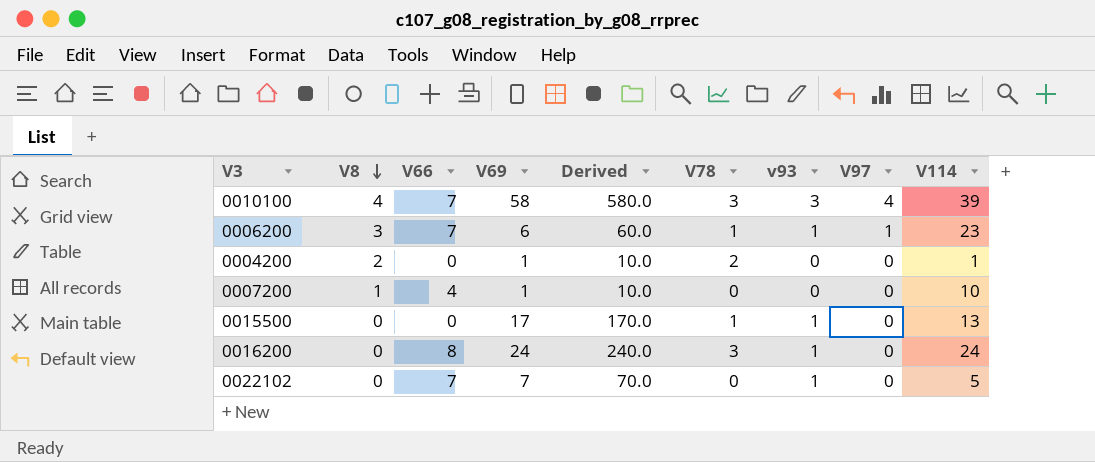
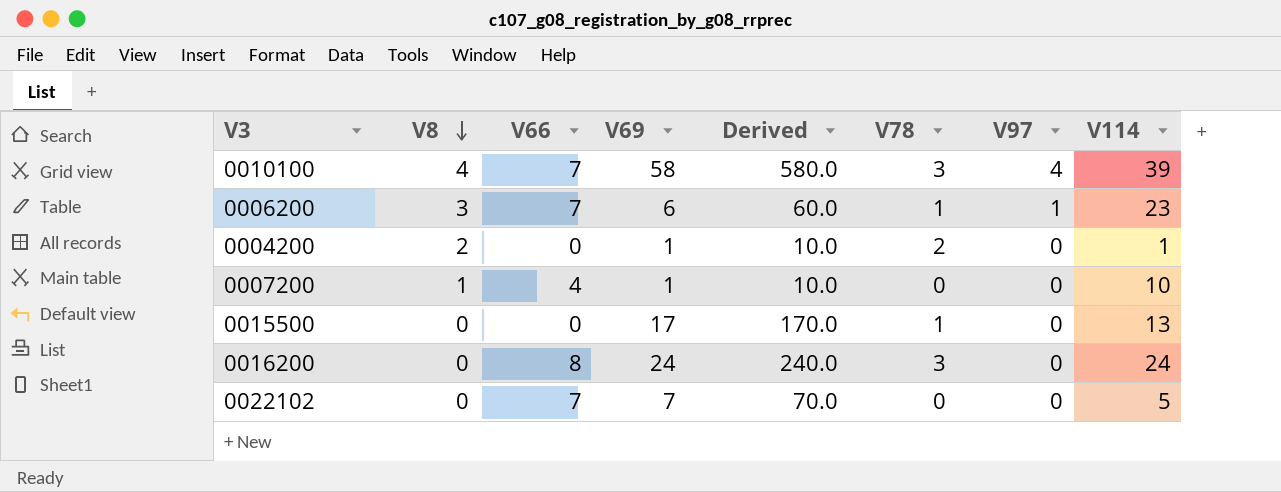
column v93 | position: 7 -> none

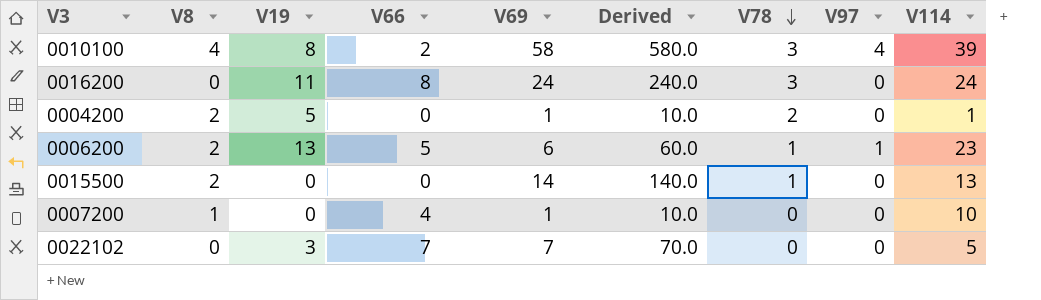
row order: V8 descending -> V78 descending
column V19 | position: none -> 3
0010100 | V66: 7 -> 2
0006200 | V8: 3 -> 2
0006200 | V66: 7 -> 5
0015500 | V8: 0 -> 2
0015500 | V69: 17 -> 14
0015500 | Derived: 170.0 -> 140.0

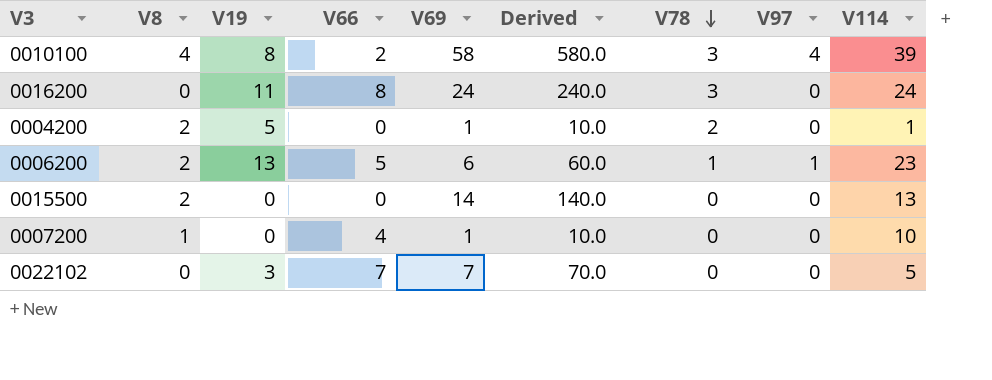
0015500 | V78: 1 -> 0

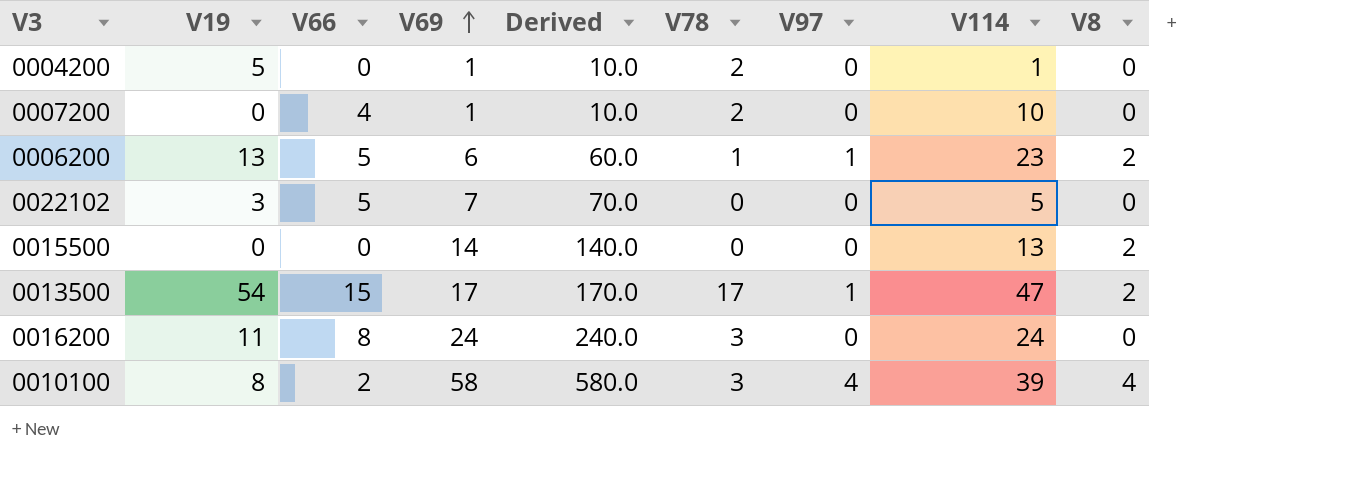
row order: V78 descending -> V69 ascending
column V8 | position: 2 -> 9
0004200 | V8: 2 -> 0
0007200 | V78: 0 -> 2
0007200 | V8: 1 -> 0
0022102 | V66: 7 -> 5
row 0013500: none -> 54 | 15 | 17 | 170.0 | 17 | 1 | 47 | 2

